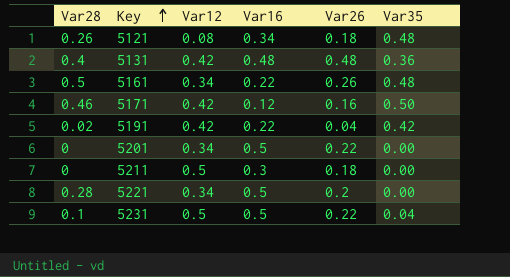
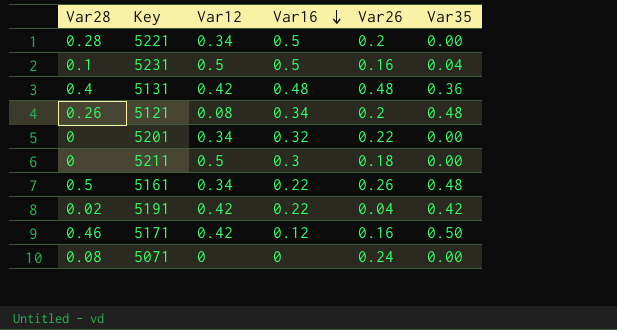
row order: Key ascending -> Var16 descending
5231 | Var26: 0.22 -> 0.16
5121 | Var26: 0.18 -> 0.2
5201 | Var16: 0.5 -> 0.32
row 5071: none -> 0.08 | 0 | 0 | 0.24 | 0.00

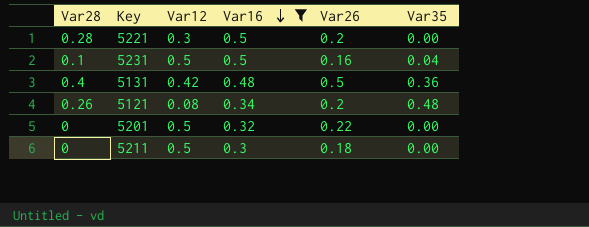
filter: none -> Var16 >= 0.3
5221 | Var12: 0.34 -> 0.3
5131 | Var26: 0.48 -> 0.5
5201 | Var12: 0.34 -> 0.5

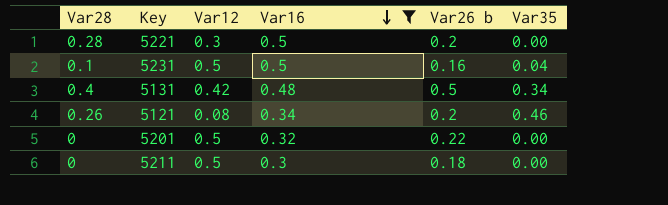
column name: Var26 -> Var26 b
5131 | Var35: 0.36 -> 0.34
5121 | Var35: 0.48 -> 0.46

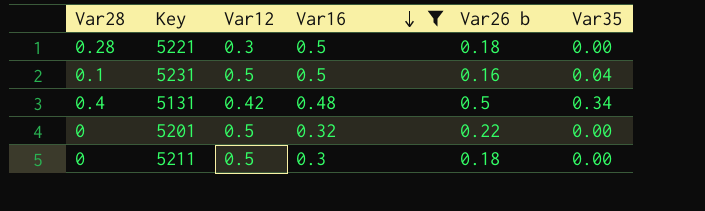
row 5121: 0.26 | 0.08 | 0.34 | 0.2 | 0.46 -> none
5221 | Var26 b: 0.2 -> 0.18

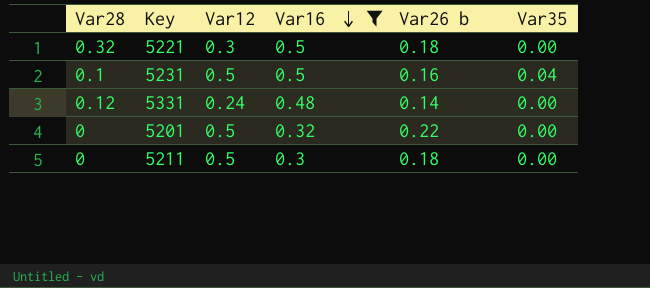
row 5131: 0.4 | 0.42 | 0.48 | 0.5 | 0.34 -> none
5221 | Var28: 0.28 -> 0.32
row 5331: none -> 0.12 | 0.24 | 0.48 | 0.14 | 0.00

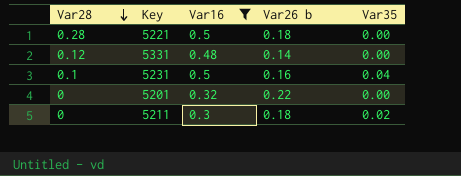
row order: Var16 descending -> Var28 descending
column Var12 | position: 3 -> none
5221 | Var28: 0.32 -> 0.28
5211 | Var35: 0.00 -> 0.02

